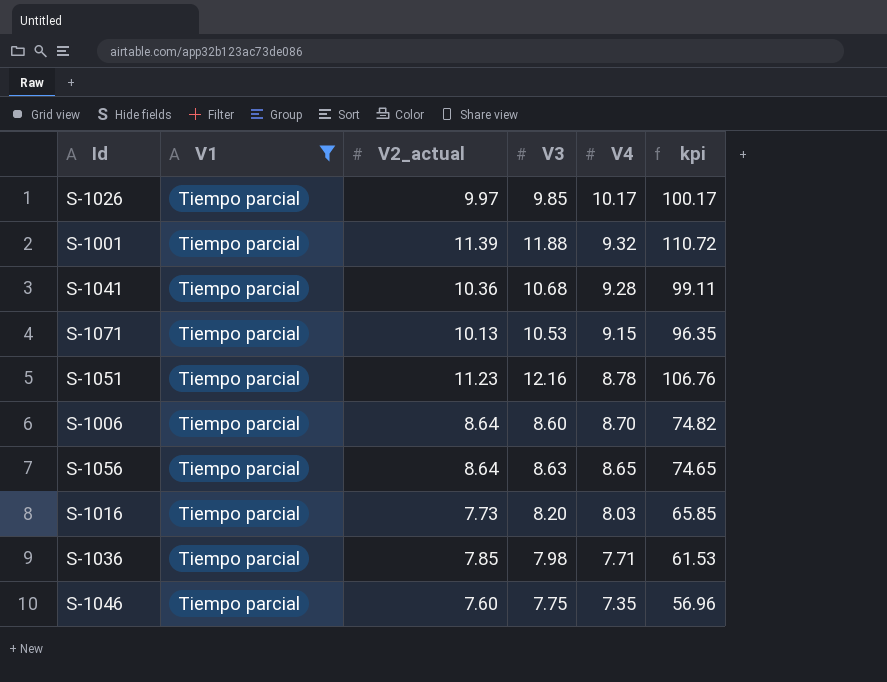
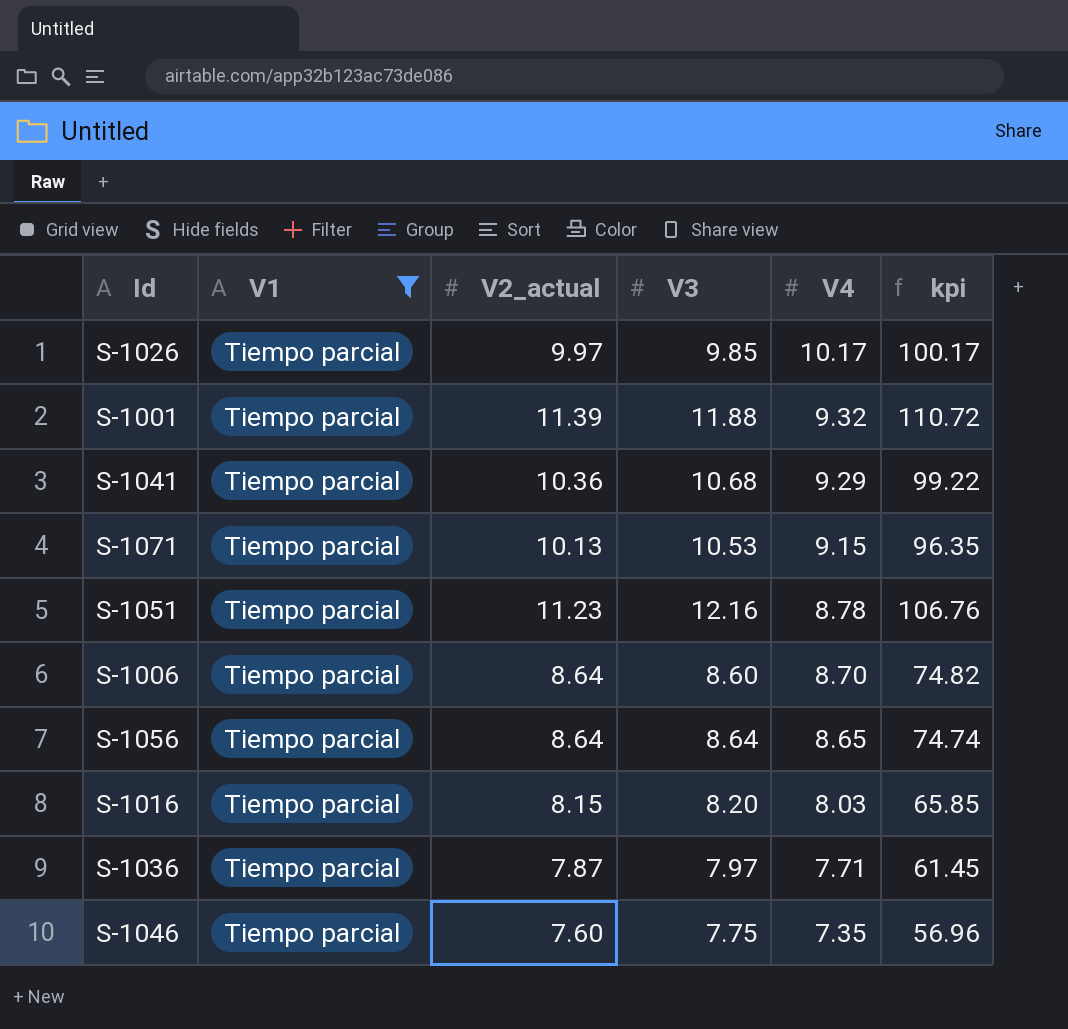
S-1041 | V4: 9.28 -> 9.29
S-1041 | kpi: 99.11 -> 99.22
S-1056 | V3: 8.63 -> 8.64
S-1056 | kpi: 74.65 -> 74.74
S-1016 | V2_actual: 7.73 -> 8.15
S-1036 | V2_actual: 7.85 -> 7.87
S-1036 | V3: 7.98 -> 7.97
S-1036 | kpi: 61.53 -> 61.45

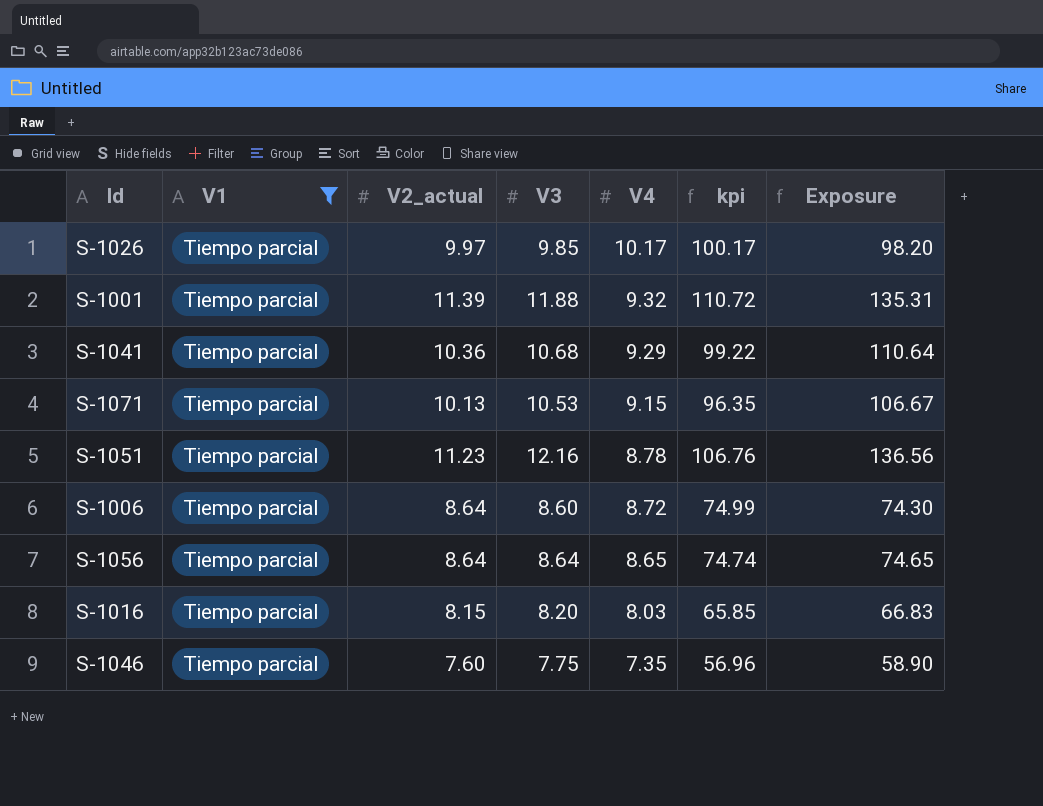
column Exposure | formula: none -> [V2_actual] * [V3]
row S-1036: Tiempo parcial | 7.87 | 7.97 | 7.71 | 61.45 -> none
S-1006 | V4: 8.70 -> 8.72
S-1006 | kpi: 74.82 -> 74.99

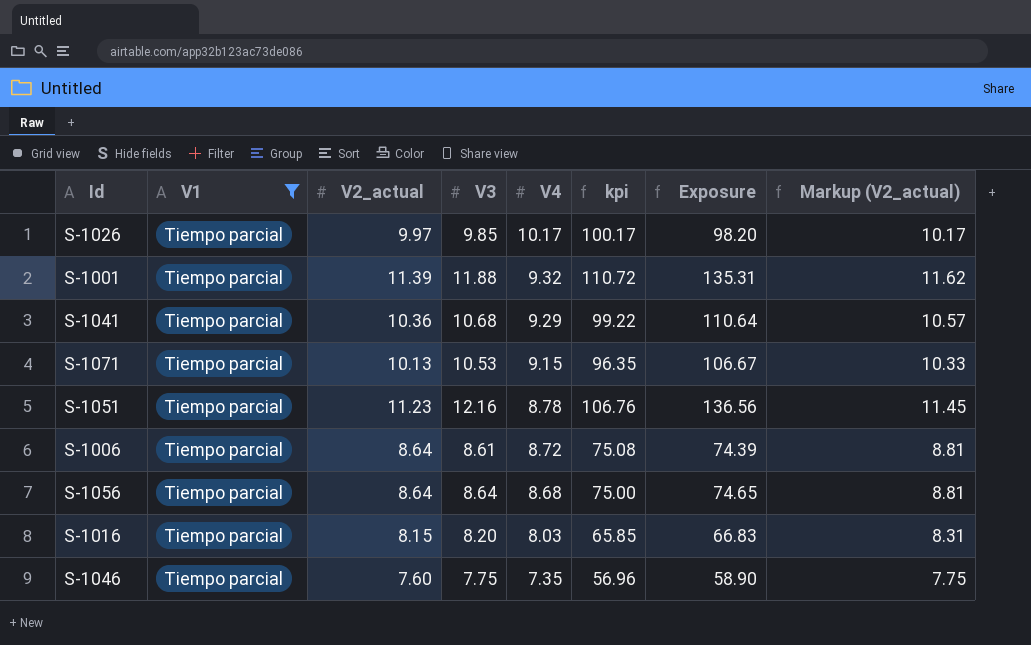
column Markup (V2_actual) | formula: none -> [V2_actual] * 1.02
S-1006 | V3: 8.60 -> 8.61
S-1006 | kpi: 74.99 -> 75.08
S-1006 | Exposure: 74.30 -> 74.39
S-1056 | V4: 8.65 -> 8.68
S-1056 | kpi: 74.74 -> 75.00

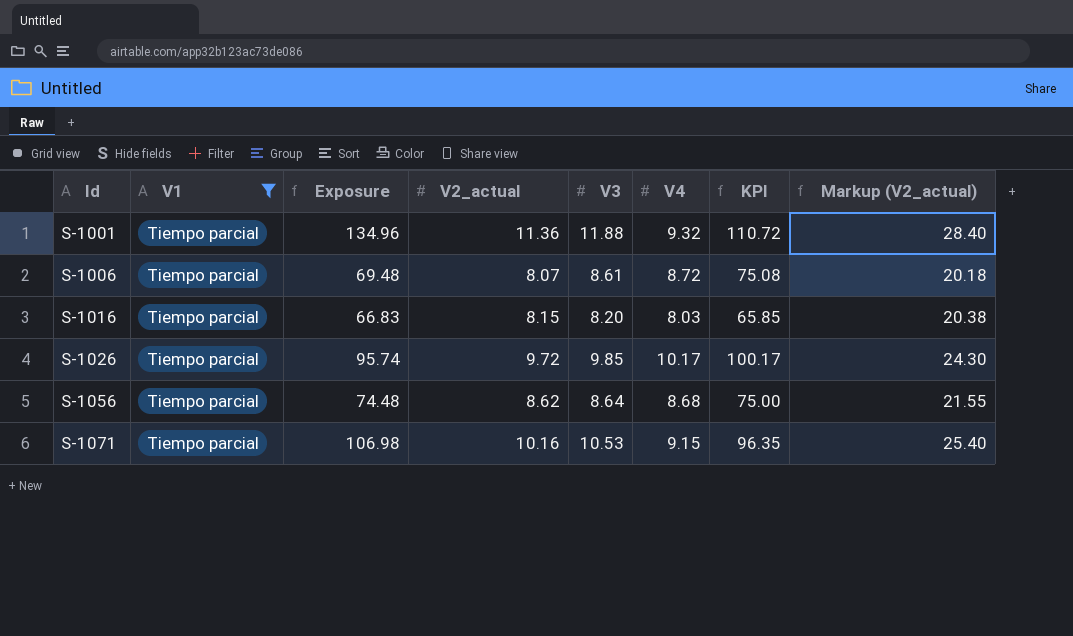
row order: V4 descending -> Id ascending
column Exposure | position: 7 -> 3
column name: kpi -> KPI
column Markup (V2_actual) | formula: [V2_actual] * 1.02 -> [V2_actual] * 2.5
row S-1041: Tiempo parcial | 10.36 | 10.68 | 9.29 | 99.22 | 110.64 | 10.57 -> none
row S-1051: Tiempo parcial | 11.23 | 12.16 | 8.78 | 106.76 | 136.56 | 11.45 -> none
row S-1046: Tiempo parcial | 7.60 | 7.75 | 7.35 | 56.96 | 58.90 | 7.75 -> none
S-1001 | Exposure: 135.31 -> 134.96
S-1001 | V2_actual: 11.39 -> 11.36
S-1006 | Exposure: 74.39 -> 69.48
S-1006 | V2_actual: 8.64 -> 8.07
S-1026 | Exposure: 98.20 -> 95.74
S-1026 | V2_actual: 9.97 -> 9.72
S-1056 | Exposure: 74.65 -> 74.48
S-1056 | V2_actual: 8.64 -> 8.62
S-1071 | Exposure: 106.67 -> 106.98
S-1071 | V2_actual: 10.13 -> 10.16

